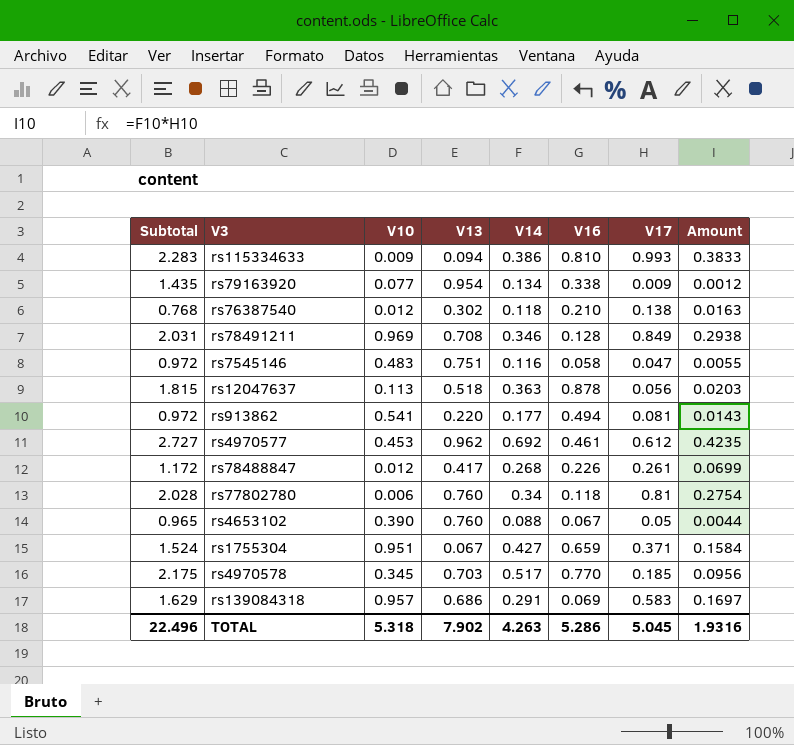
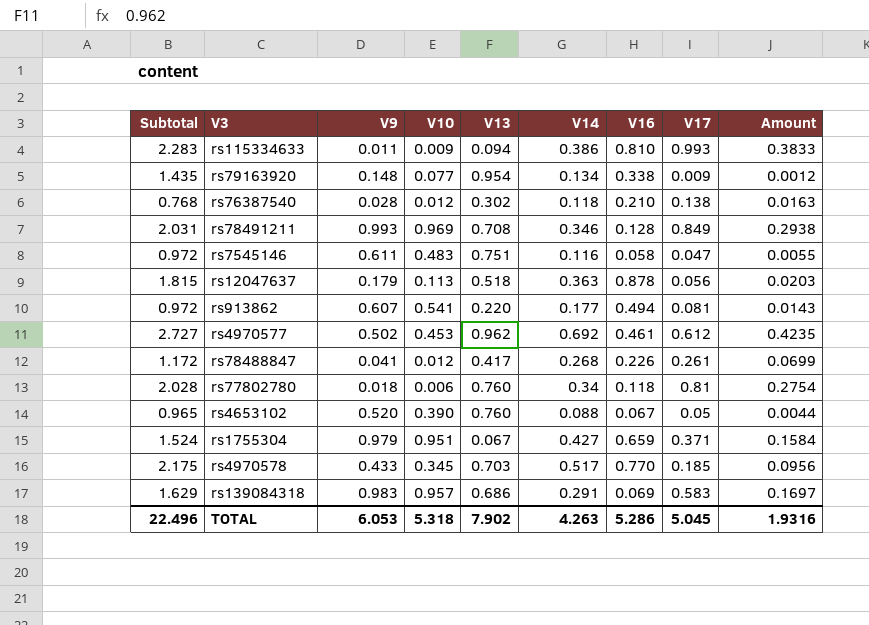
column V9 | position: none -> 3

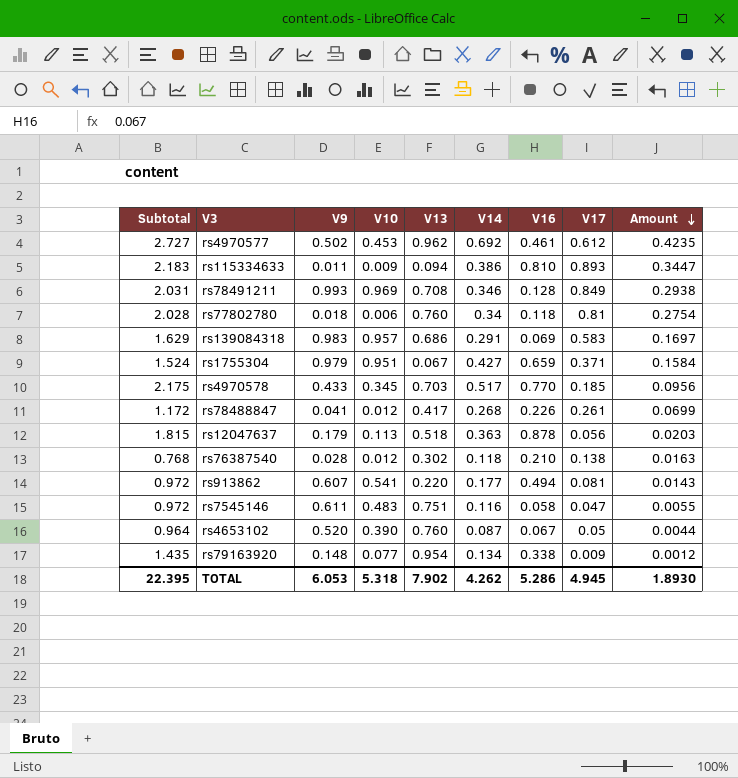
row order: none -> Amount descending
rs115334633 | Subtotal: 2.283 -> 2.183
rs115334633 | V17: 0.993 -> 0.893
rs115334633 | Amount: 0.3833 -> 0.3447
rs4653102 | Subtotal: 0.965 -> 0.964
rs4653102 | V14: 0.088 -> 0.087
TOTAL | Subtotal: 22.496 -> 22.395
TOTAL | V14: 4.263 -> 4.262
TOTAL | V17: 5.045 -> 4.945
TOTAL | Amount: 1.9316 -> 1.8930

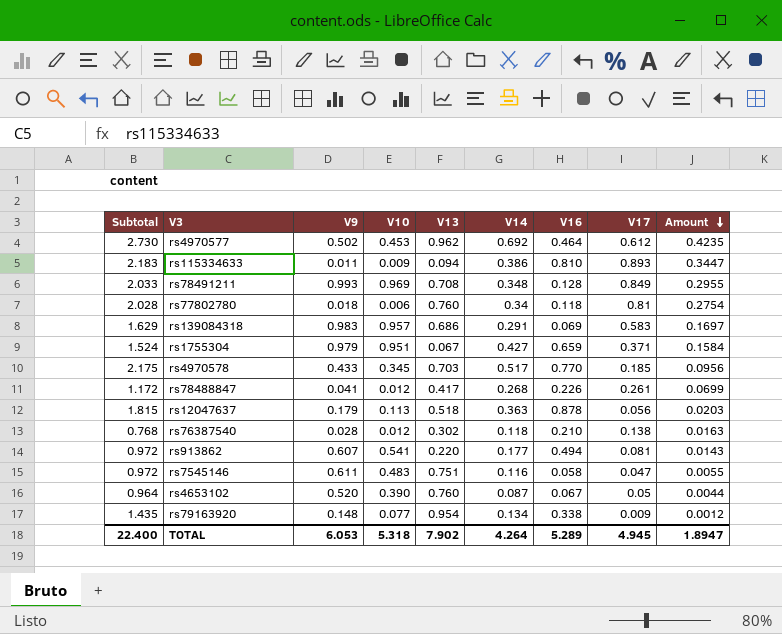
rs4970577 | Subtotal: 2.727 -> 2.730
rs4970577 | V16: 0.461 -> 0.464
rs78491211 | Subtotal: 2.031 -> 2.033
rs78491211 | V14: 0.346 -> 0.348
rs78491211 | Amount: 0.2938 -> 0.2955
TOTAL | Subtotal: 22.395 -> 22.400
TOTAL | V14: 4.262 -> 4.264
TOTAL | V16: 5.286 -> 5.289
TOTAL | Amount: 1.8930 -> 1.8947

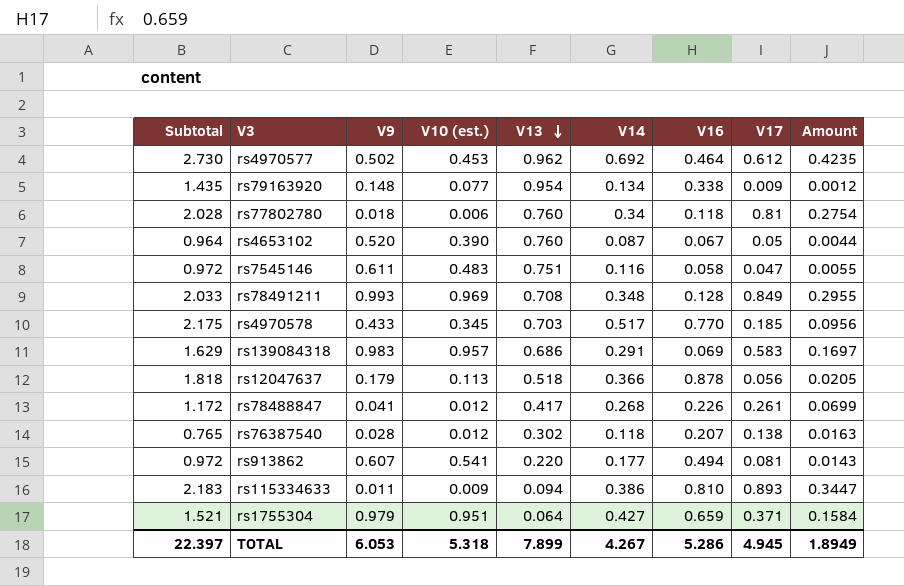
row order: Amount descending -> V13 descending
column name: V10 -> V10 (est.)
rs12047637 | Subtotal: 1.815 -> 1.818
rs12047637 | V14: 0.363 -> 0.366
rs12047637 | Amount: 0.0203 -> 0.0205
rs76387540 | Subtotal: 0.768 -> 0.765
rs76387540 | V16: 0.210 -> 0.207
rs1755304 | Subtotal: 1.524 -> 1.521
rs1755304 | V13: 0.067 -> 0.064
TOTAL | Subtotal: 22.400 -> 22.397
TOTAL | V13: 7.902 -> 7.899
TOTAL | V14: 4.264 -> 4.267
TOTAL | V16: 5.289 -> 5.286
TOTAL | Amount: 1.8947 -> 1.8949

